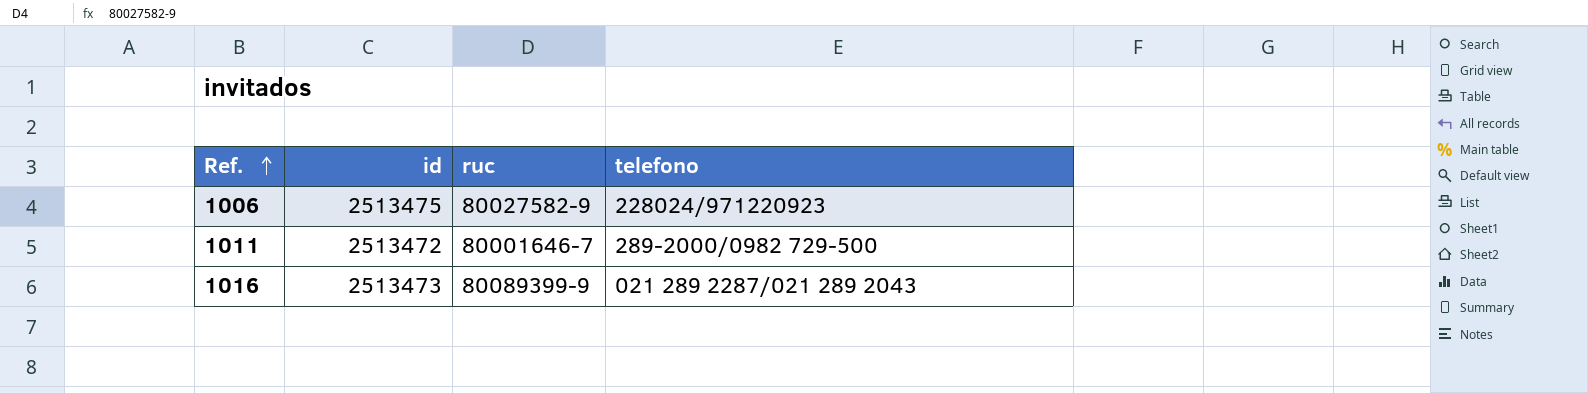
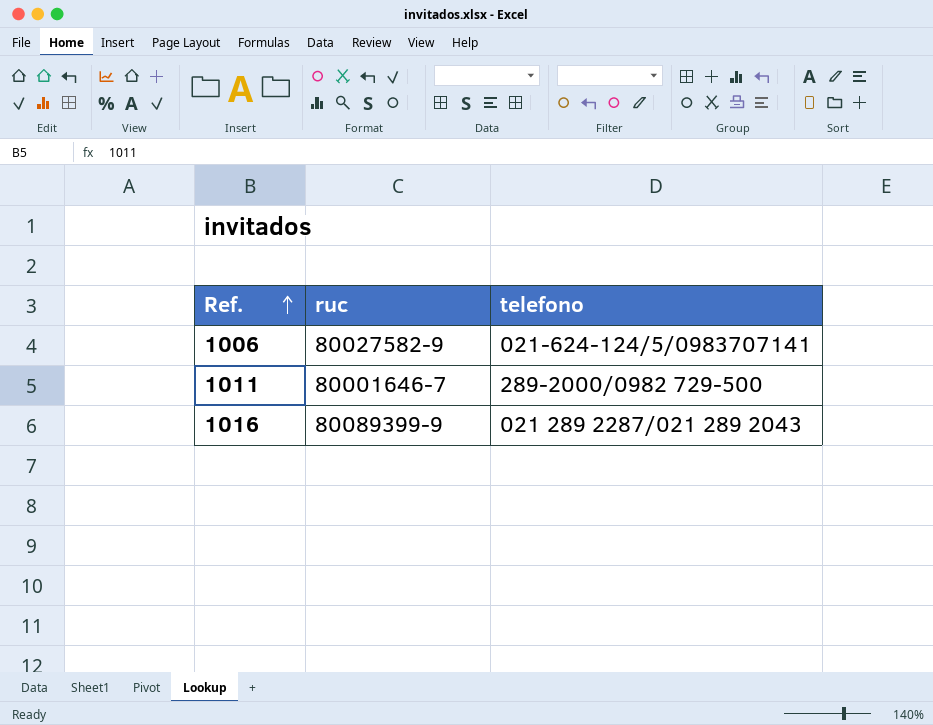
column id | position: 2 -> none
1006 | telefono: 228024/971220923 -> 021-624-124/5/0983707141

